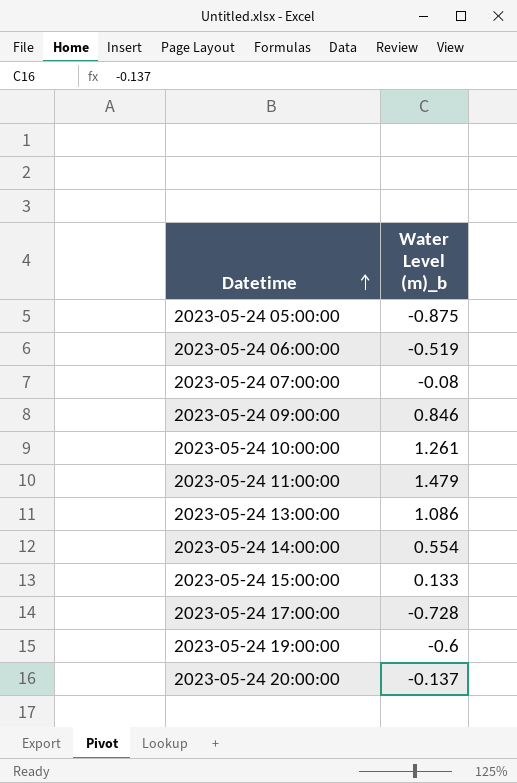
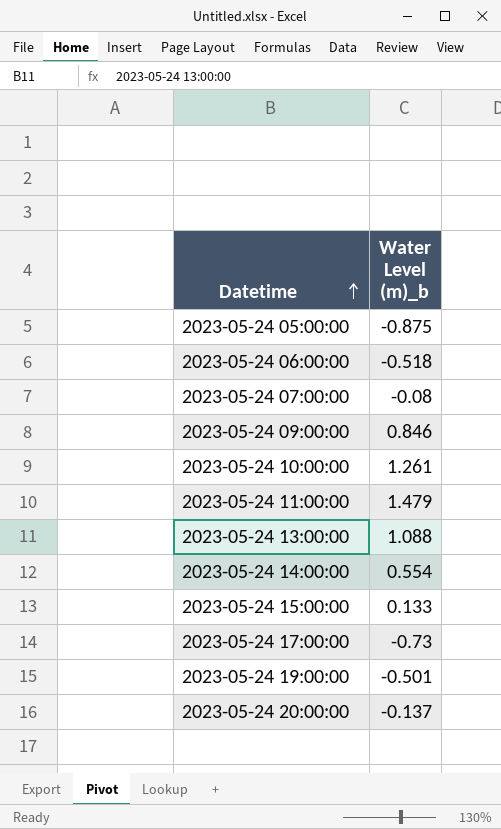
2023-05-24 06:00:00 | Water Level (m)_b: -0.519 -> -0.518
2023-05-24 13:00:00 | Water Level (m)_b: 1.086 -> 1.088
2023-05-24 17:00:00 | Water Level (m)_b: -0.728 -> -0.73
2023-05-24 19:00:00 | Water Level (m)_b: -0.6 -> -0.501

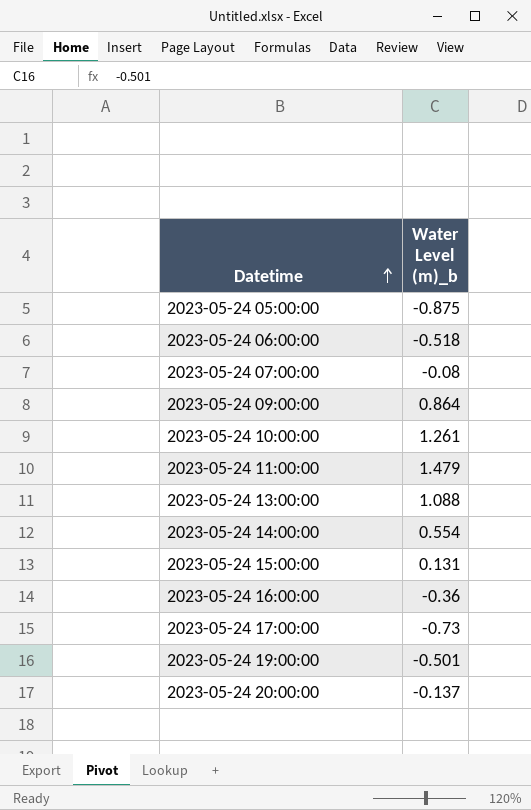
2023-05-24 09:00:00 | Water Level (m)_b: 0.846 -> 0.864
2023-05-24 15:00:00 | Water Level (m)_b: 0.133 -> 0.131
row 2023-05-24 16:00:00: none -> -0.36

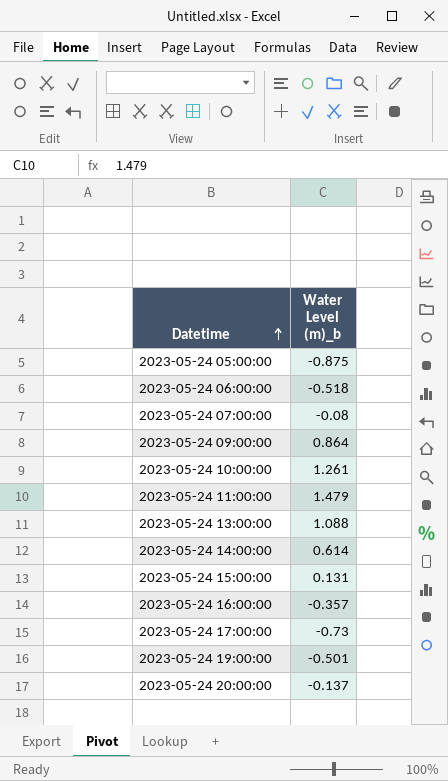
2023-05-24 14:00:00 | Water Level (m)_b: 0.554 -> 0.614
2023-05-24 16:00:00 | Water Level (m)_b: -0.36 -> -0.357

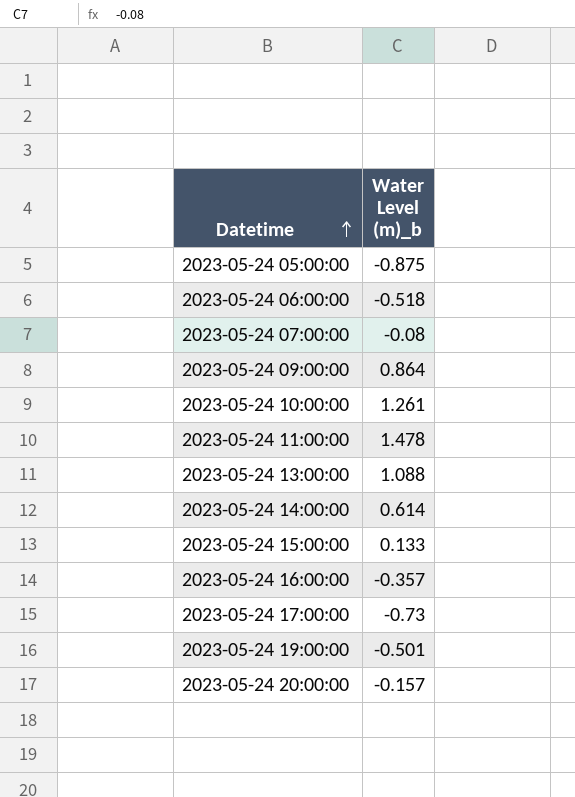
2023-05-24 11:00:00 | Water Level (m)_b: 1.479 -> 1.478
2023-05-24 15:00:00 | Water Level (m)_b: 0.131 -> 0.133
2023-05-24 20:00:00 | Water Level (m)_b: -0.137 -> -0.157

